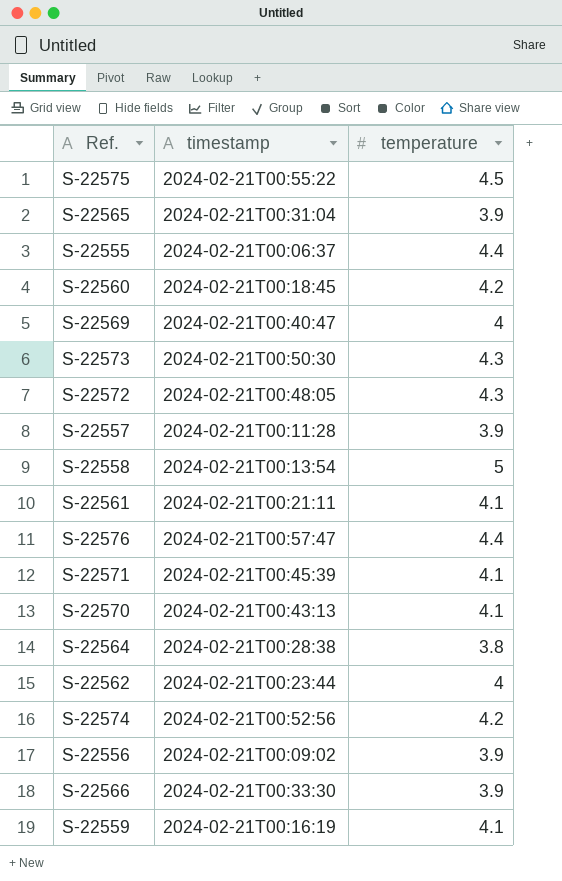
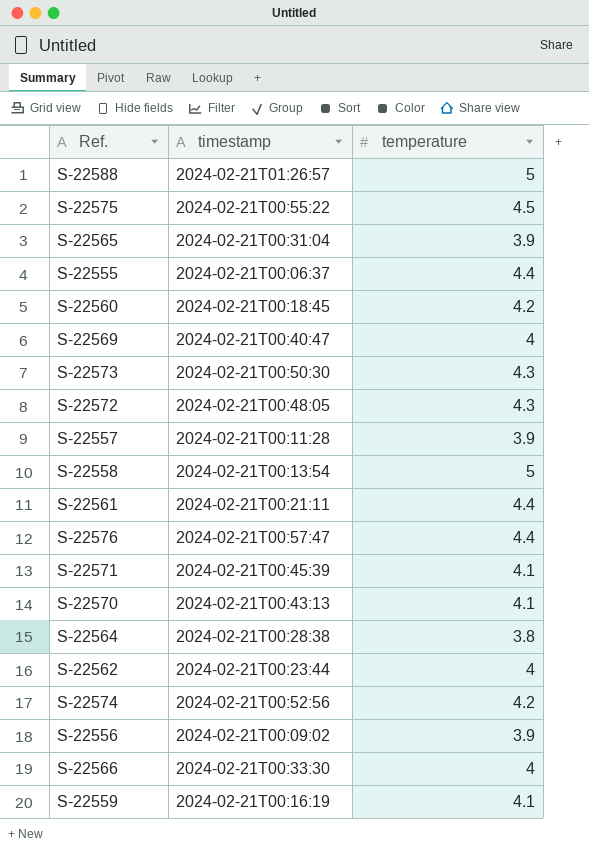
row S-22588: none -> 2024-02-21T01:26:57 | 5
S-22561 | temperature: 4.1 -> 4.4
S-22566 | temperature: 3.9 -> 4

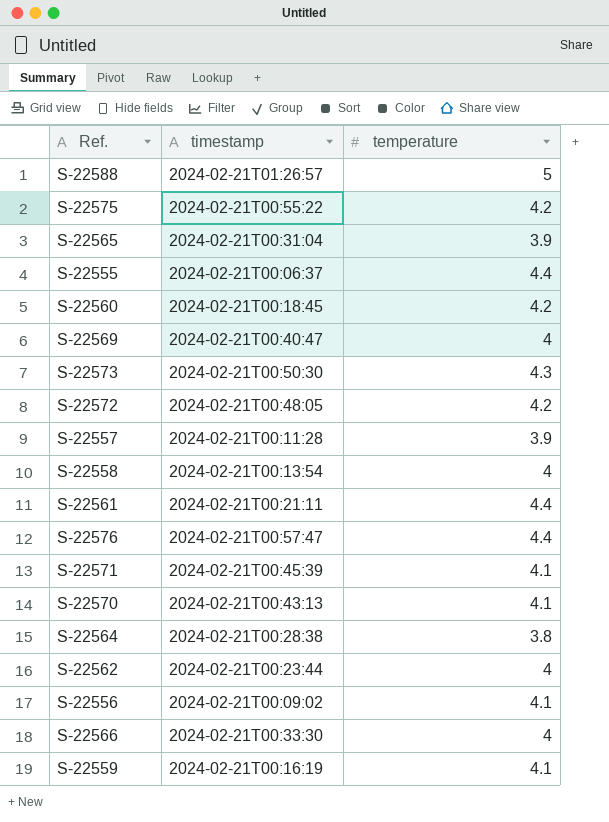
row S-22574: 2024-02-21T00:52:56 | 4.2 -> none
S-22575 | temperature: 4.5 -> 4.2
S-22572 | temperature: 4.3 -> 4.2
S-22558 | temperature: 5 -> 4
S-22556 | temperature: 3.9 -> 4.1

